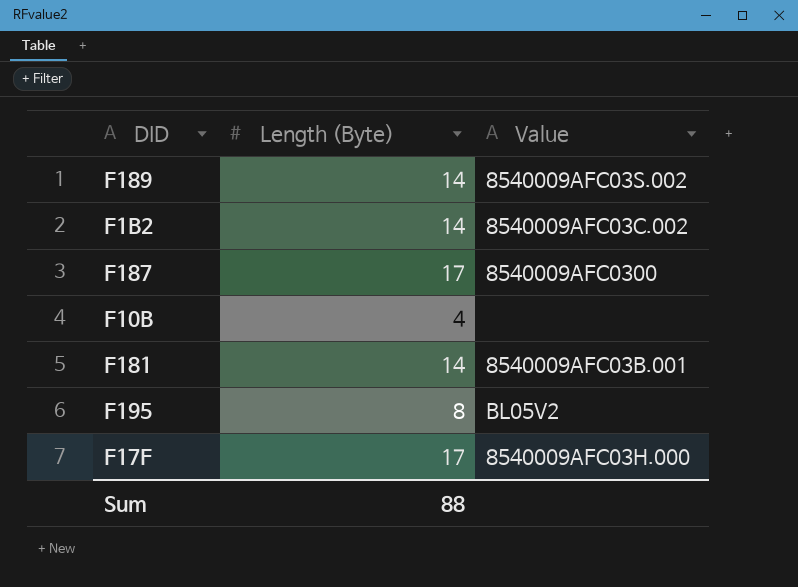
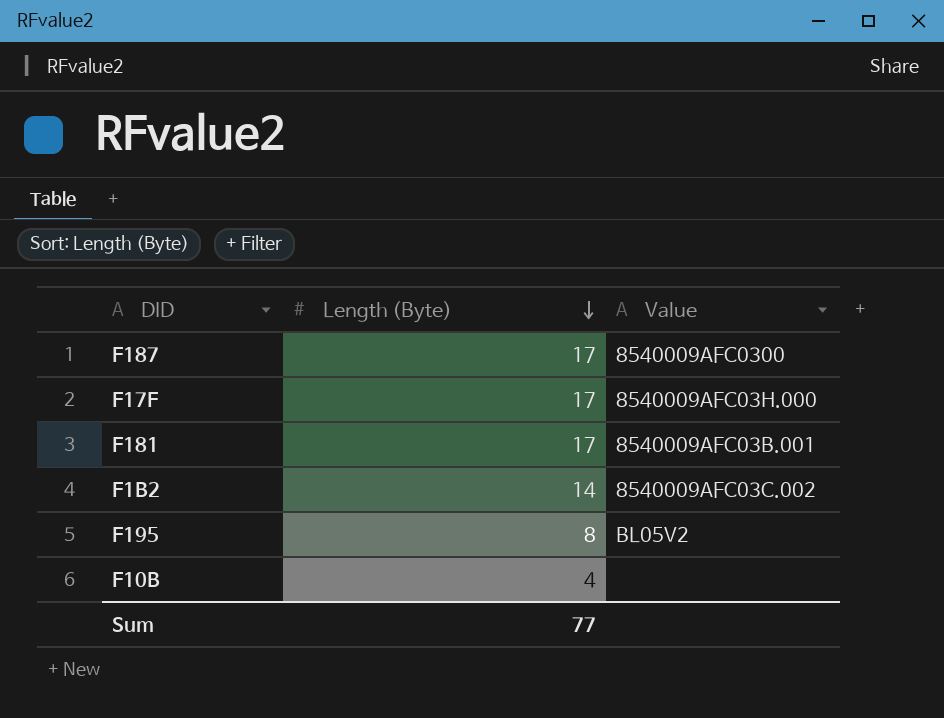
row order: none -> Length (Byte) descending
row F189: 14 | 8540009AFC03S.002 -> none
F181 | Length (Byte): 14 -> 17
Sum | Length (Byte): 88 -> 77

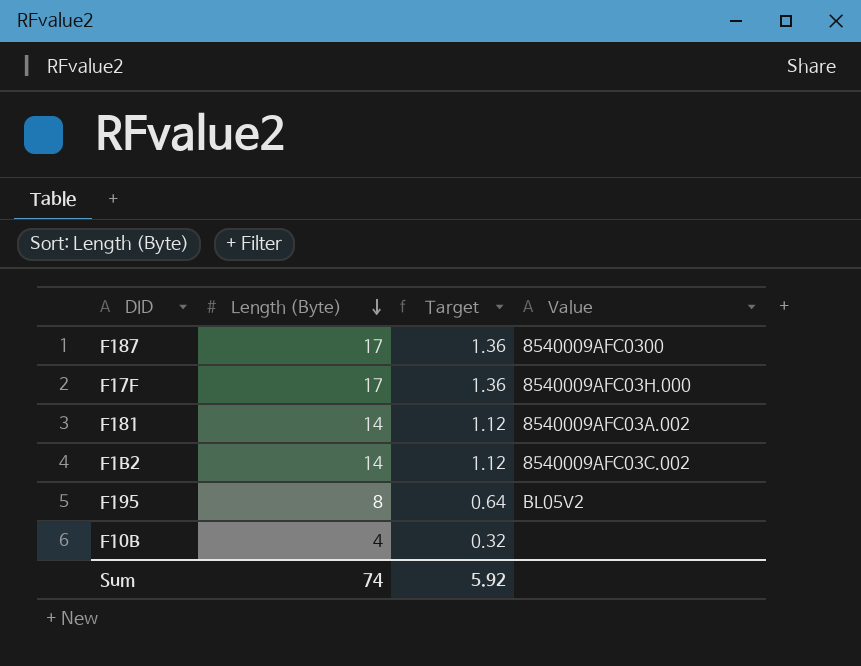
column Target | formula: none -> [Length (Byte)] * 0.08
F181 | Length (Byte): 17 -> 14
F181 | Value: 8540009AFC03B.001 -> 8540009AFC03A.002
Sum | Length (Byte): 77 -> 74

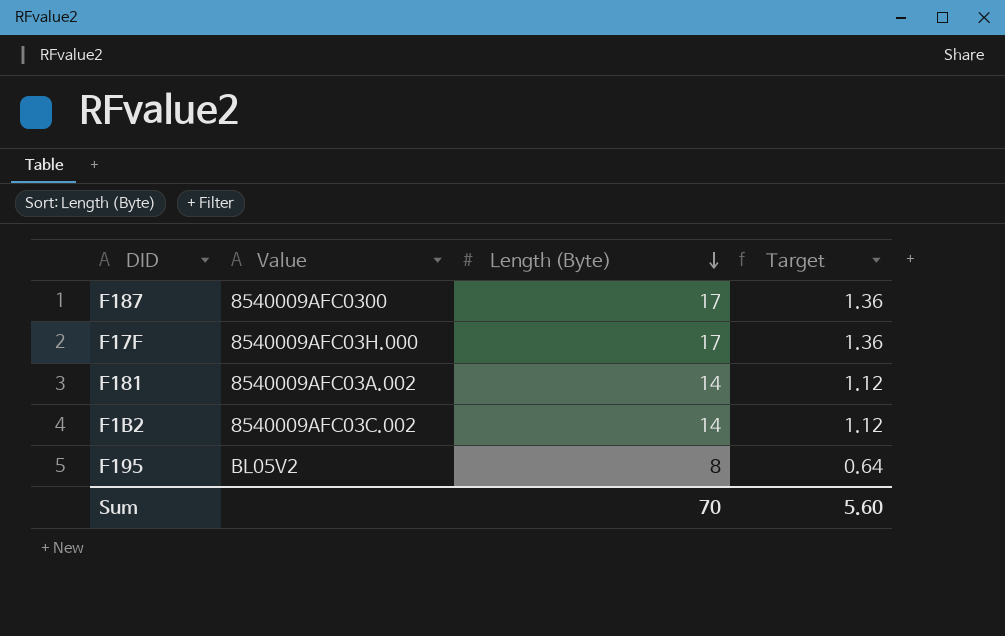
column Value | position: 4 -> 2
row F10B: 4 | 0.32 | none -> none
Sum | Length (Byte): 74 -> 70
Sum | Target: 5.92 -> 5.60

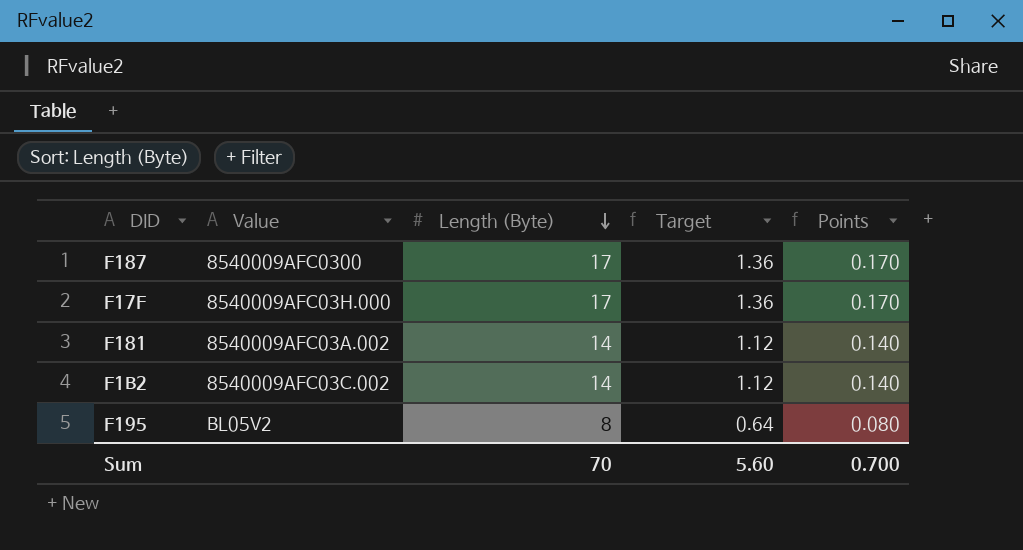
column Points | formula: none -> [Length (Byte)] * 0.01

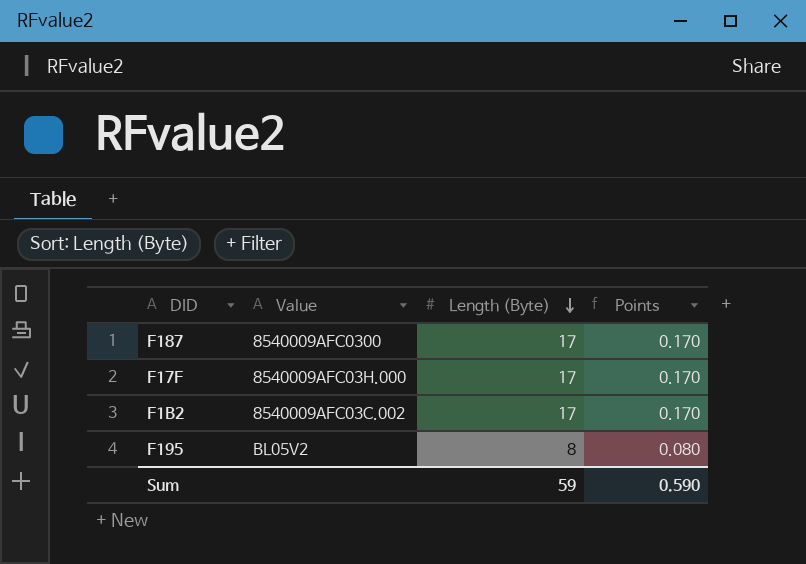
column Target | formula: [Length (Byte)] * 0.08 -> none
row F181: 8540009AFC03A.002 | 14 | 1.12 | 0.140 -> none
F1B2 | Length (Byte): 14 -> 17
F1B2 | Points: 0.140 -> 0.170
Sum | Length (Byte): 70 -> 59
Sum | Points: 0.700 -> 0.590

